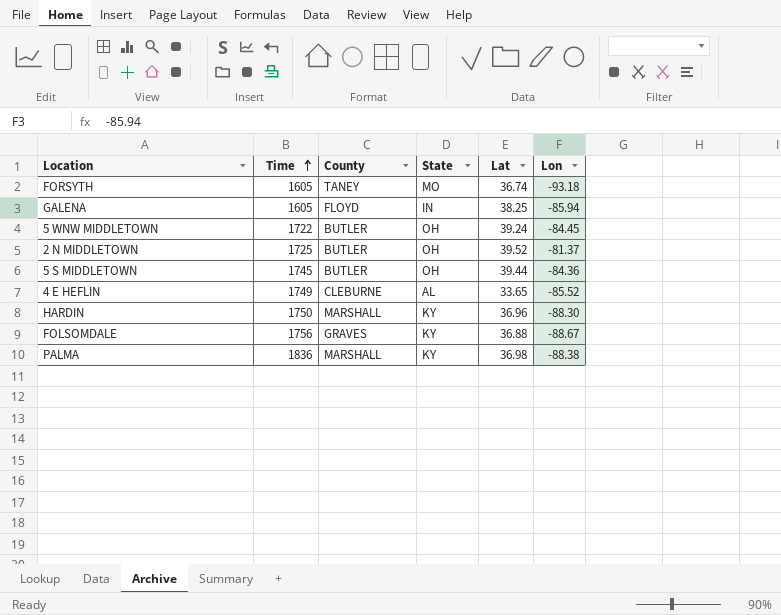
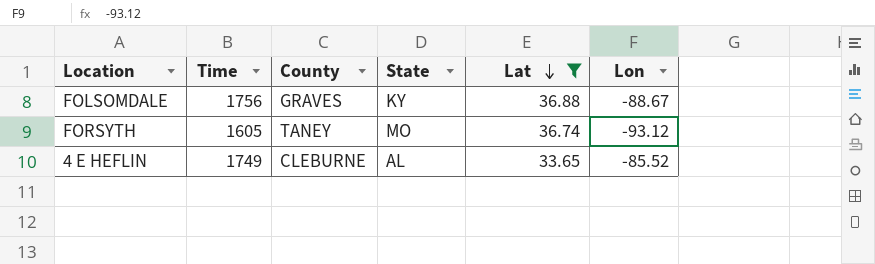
filter: none -> Lat <= 36.88
row order: Time ascending -> Lat descending
FORSYTH | Lon: -93.18 -> -93.12

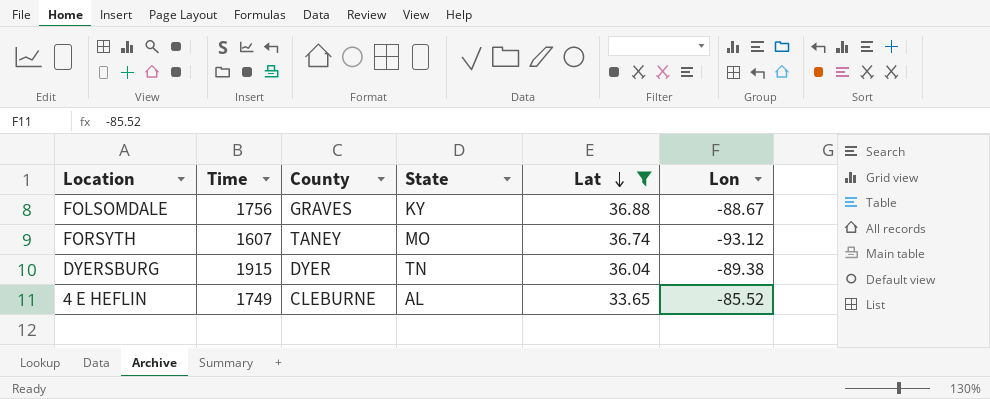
FORSYTH | Time: 1605 -> 1607
row DYERSBURG: none -> 1915 | DYER | TN | 36.04 | -89.38

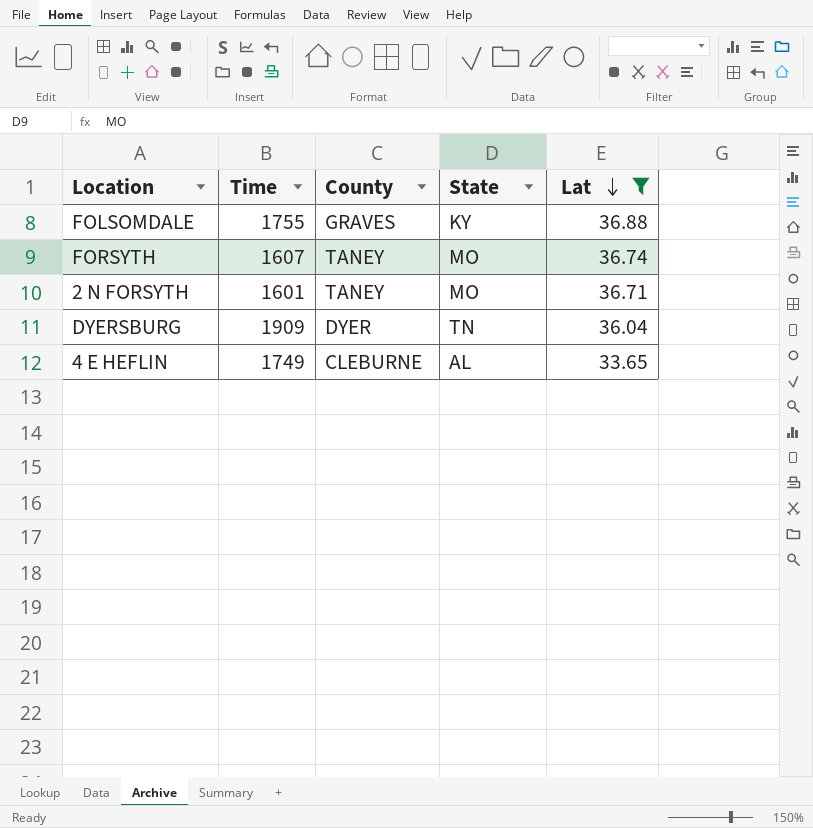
column Lon | position: 6 -> none
FOLSOMDALE | Time: 1756 -> 1755
row 2 N FORSYTH: none -> 1601 | TANEY | MO | 36.71
DYERSBURG | Time: 1915 -> 1909

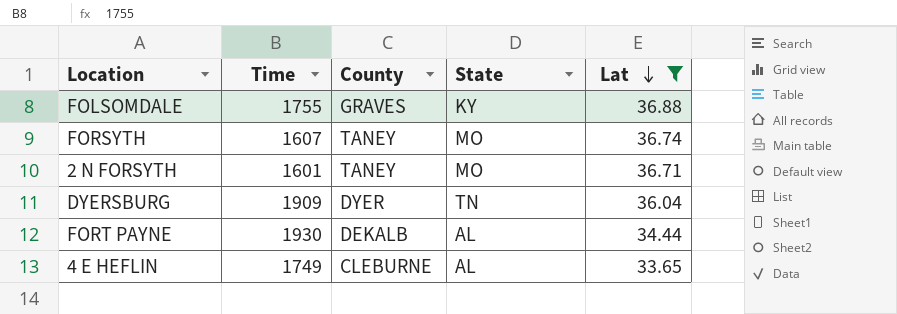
row FORT PAYNE: none -> 1930 | DEKALB | AL | 34.44

